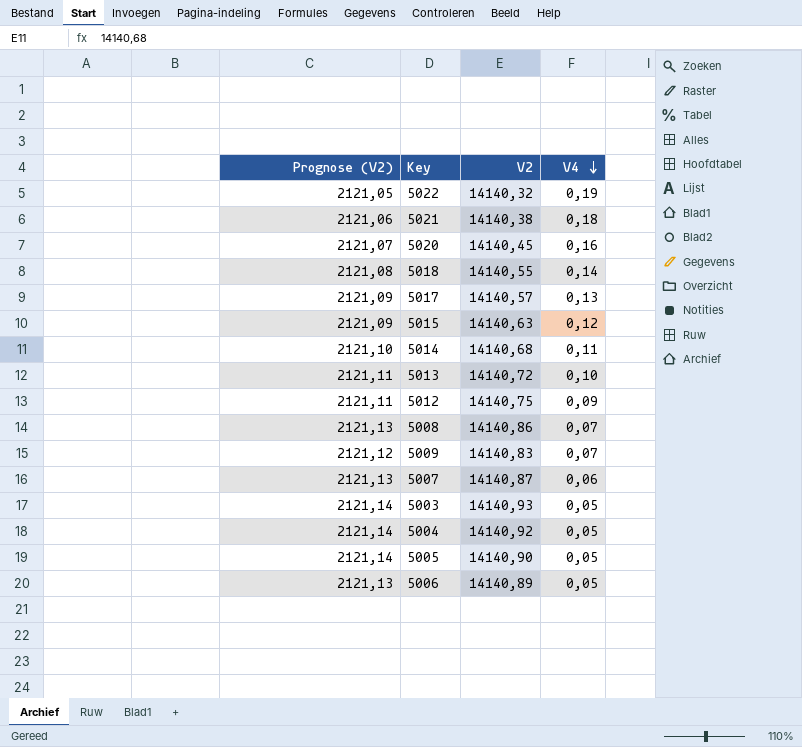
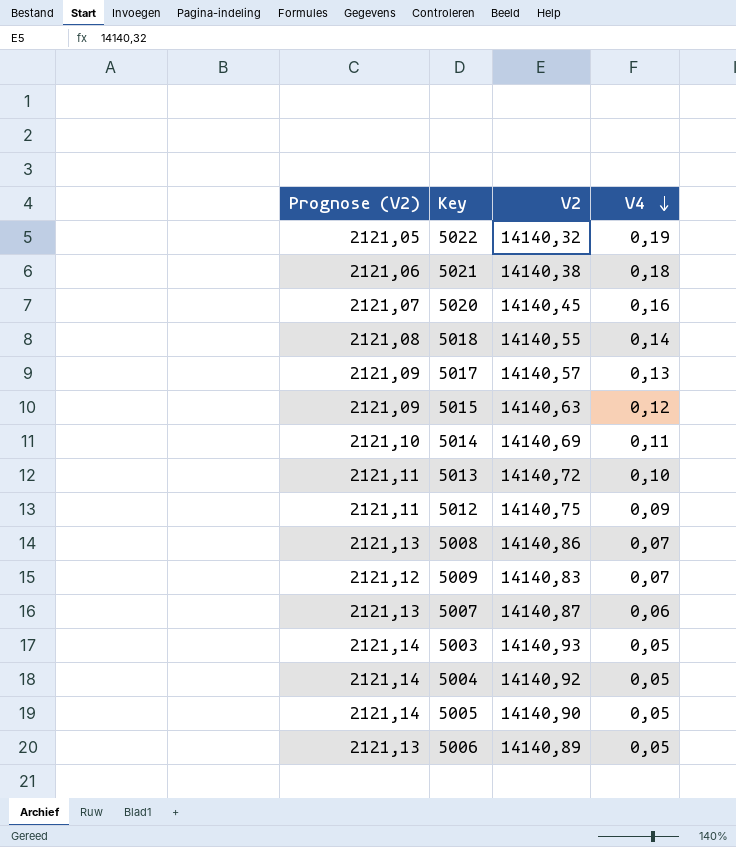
5014 | V2: 14140,68 -> 14140,69

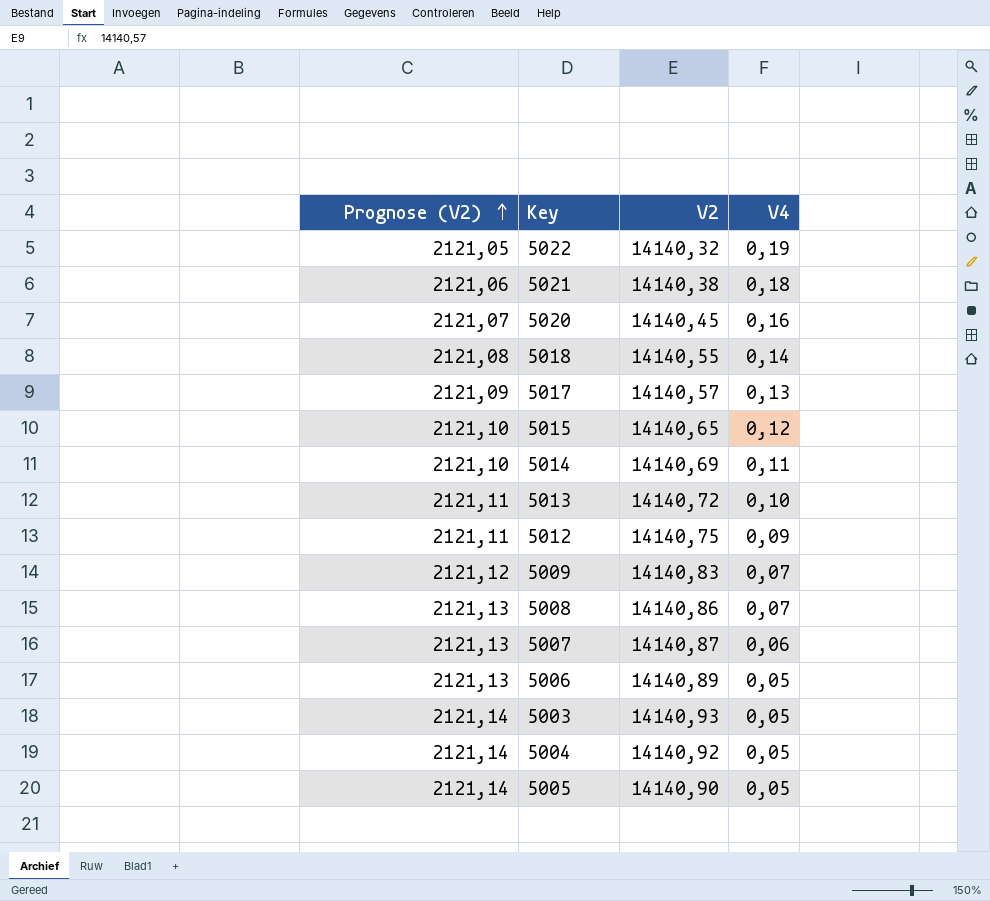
row order: V4 descending -> Prognose (V2) ascending
5015 | Prognose (V2): 2121,09 -> 2121,10
5015 | V2: 14140,63 -> 14140,65

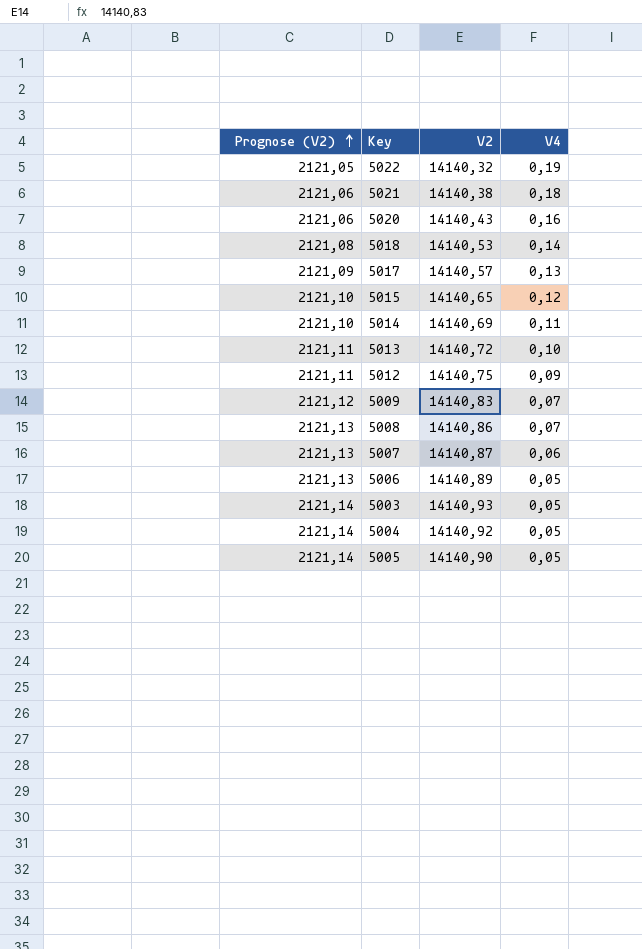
5020 | Prognose (V2): 2121,07 -> 2121,06
5020 | V2: 14140,45 -> 14140,43
5018 | V2: 14140,55 -> 14140,53

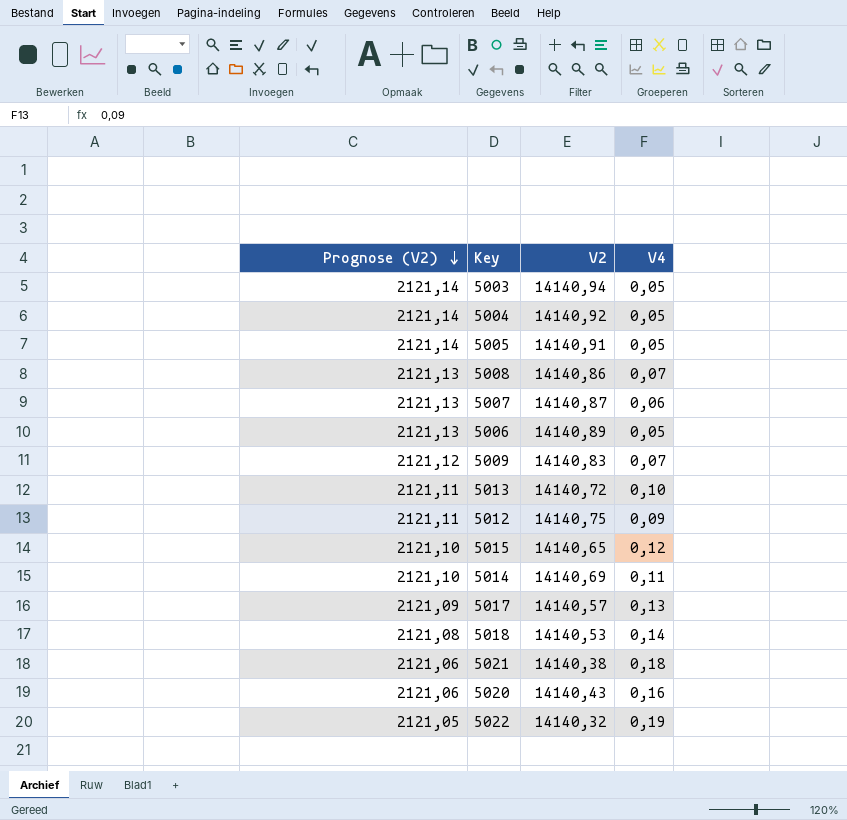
row order: Prognose (V2) ascending -> Prognose (V2) descending
5003 | V2: 14140,93 -> 14140,94
5005 | V2: 14140,90 -> 14140,91

